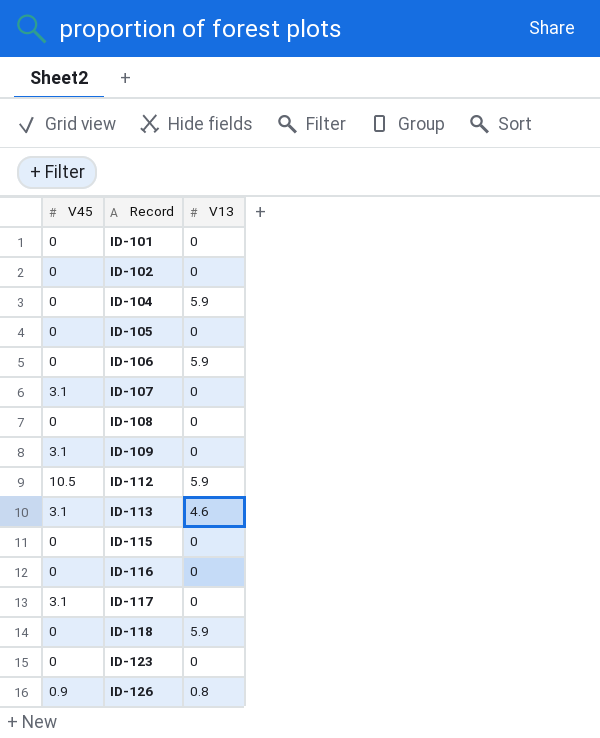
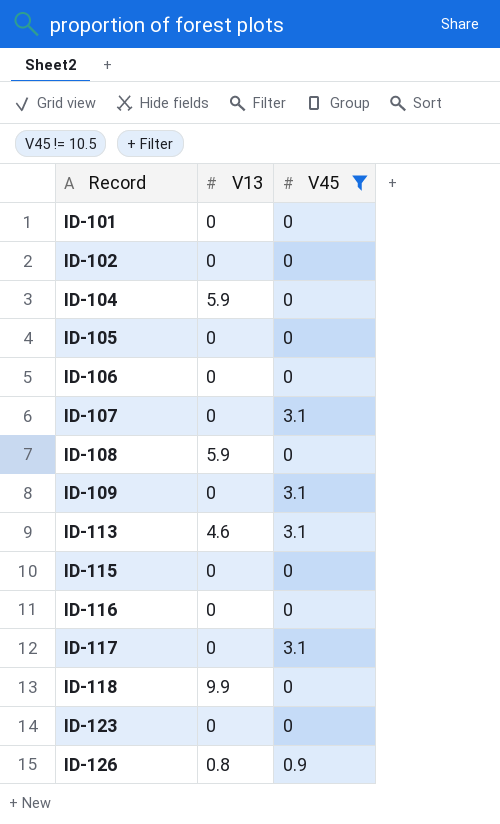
filter: none -> V45 != 10.5
column V45 | position: 1 -> 3
ID-106 | V13: 5.9 -> 0
ID-108 | V13: 0 -> 5.9
ID-118 | V13: 5.9 -> 9.9

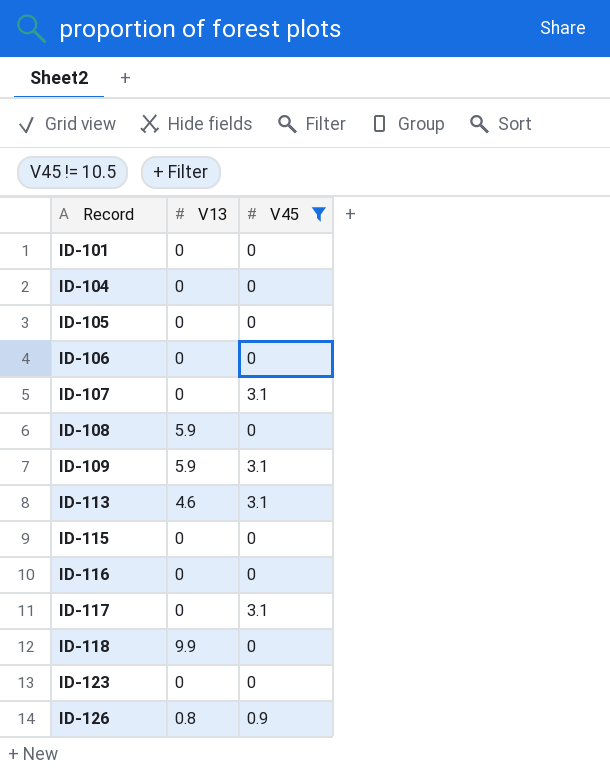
row ID-102: 0 | 0 -> none
ID-104 | V13: 5.9 -> 0
ID-109 | V13: 0 -> 5.9

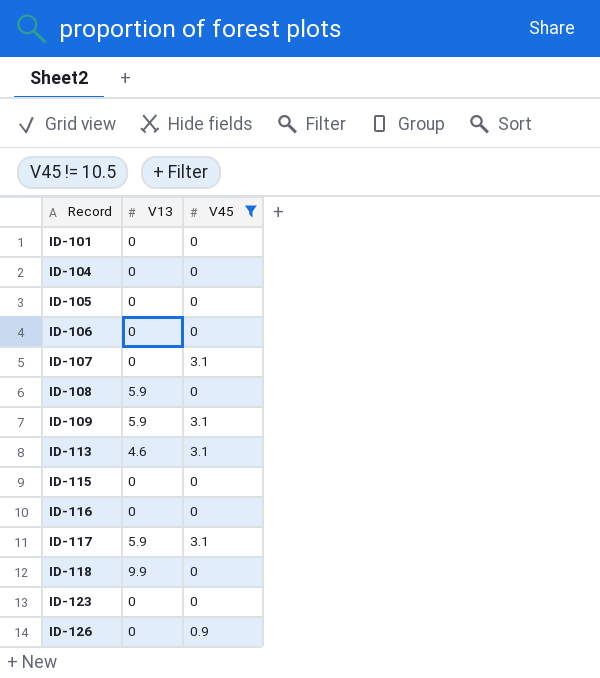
ID-117 | V13: 0 -> 5.9
ID-126 | V13: 0.8 -> 0

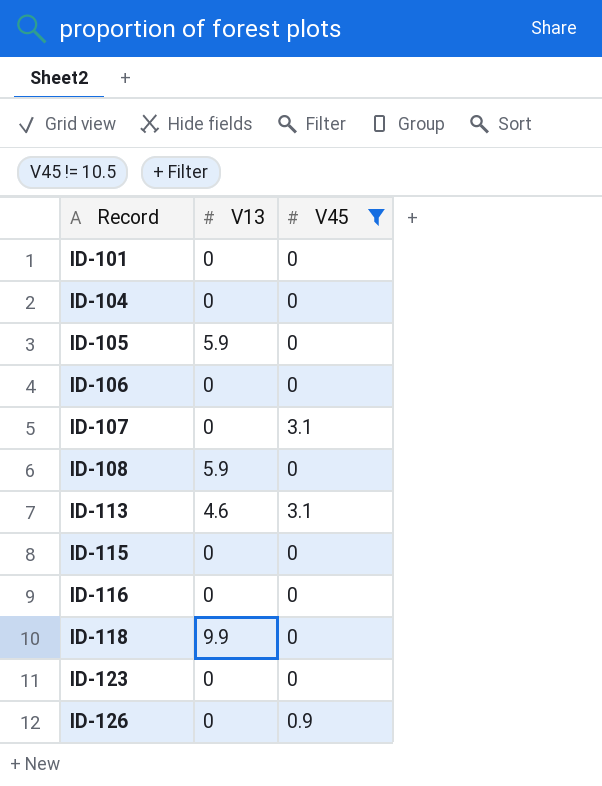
row ID-109: 5.9 | 3.1 -> none
row ID-117: 5.9 | 3.1 -> none
ID-105 | V13: 0 -> 5.9

